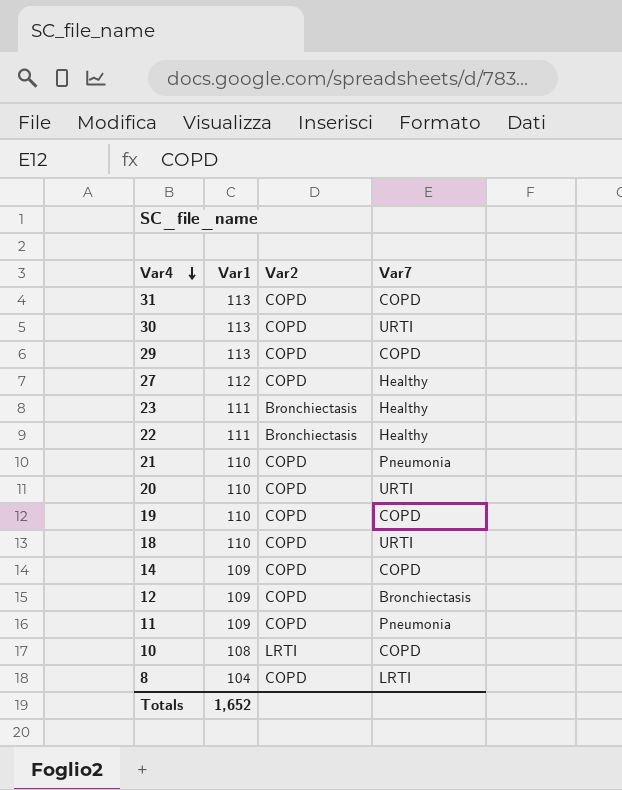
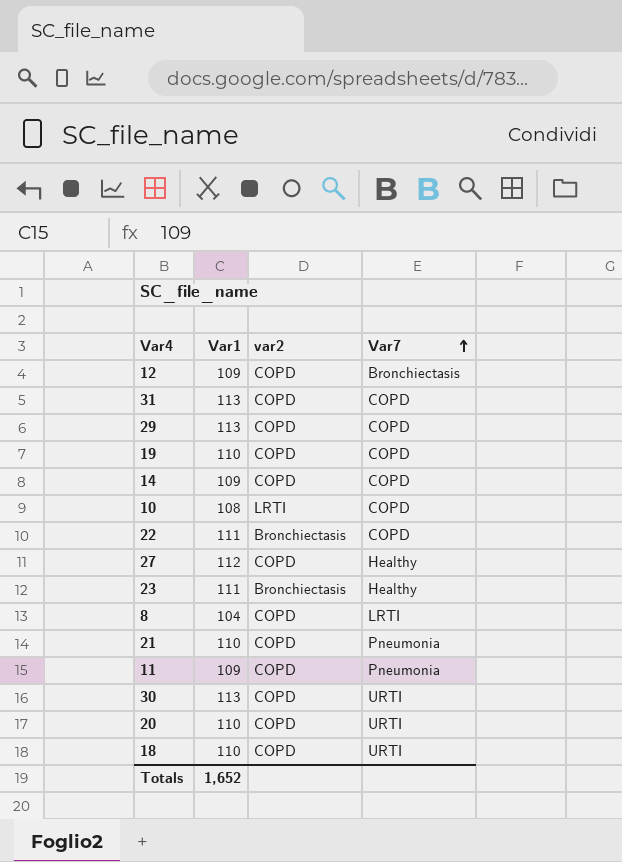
row order: Var4 descending -> Var7 ascending
column name: Var2 -> var2
22 | Var7: Healthy -> COPD

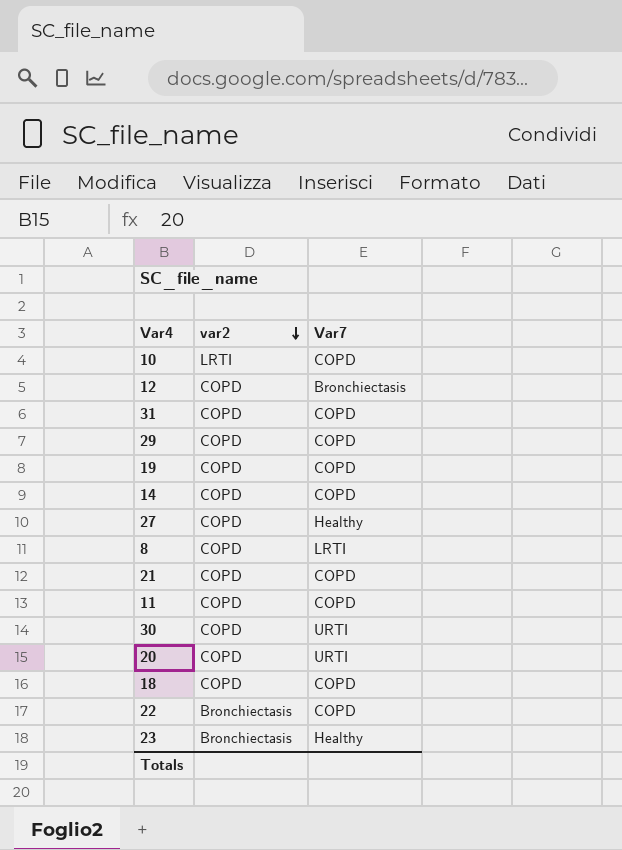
row order: Var7 ascending -> var2 descending
column Var1 | position: 2 -> none
21 | Var7: Pneumonia -> COPD
11 | Var7: Pneumonia -> COPD
18 | Var7: URTI -> COPD

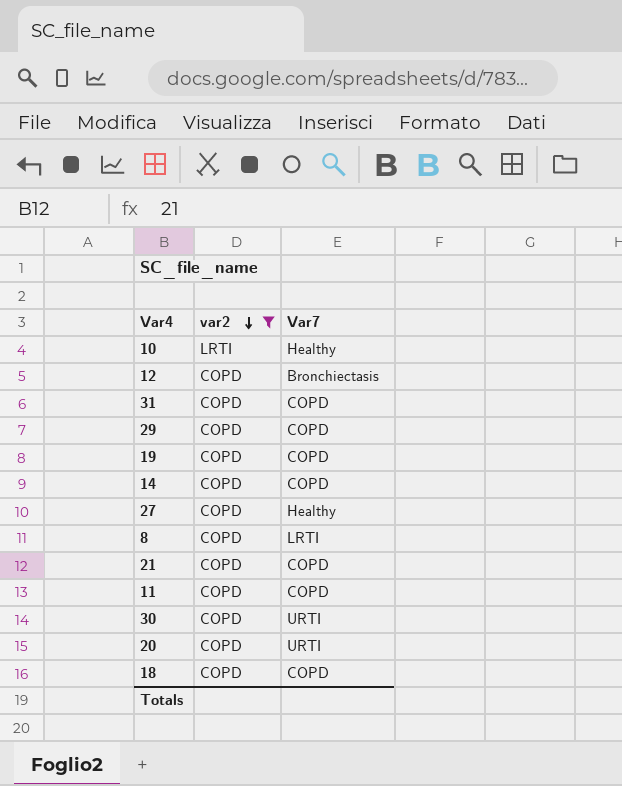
filter: none -> var2 != Bronchiectasis
10 | Var7: COPD -> Healthy

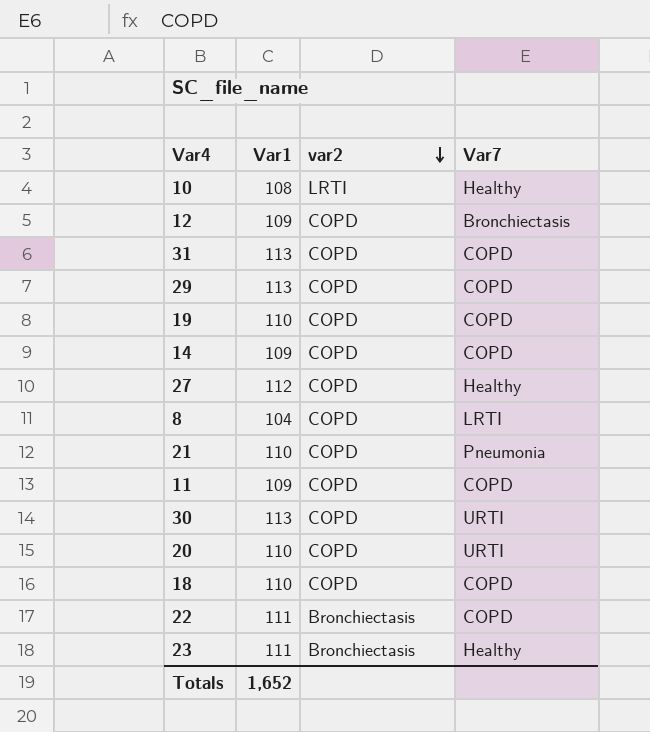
filter: var2 != Bronchiectasis -> none
column Var1 | position: none -> 2
21 | Var7: COPD -> Pneumonia

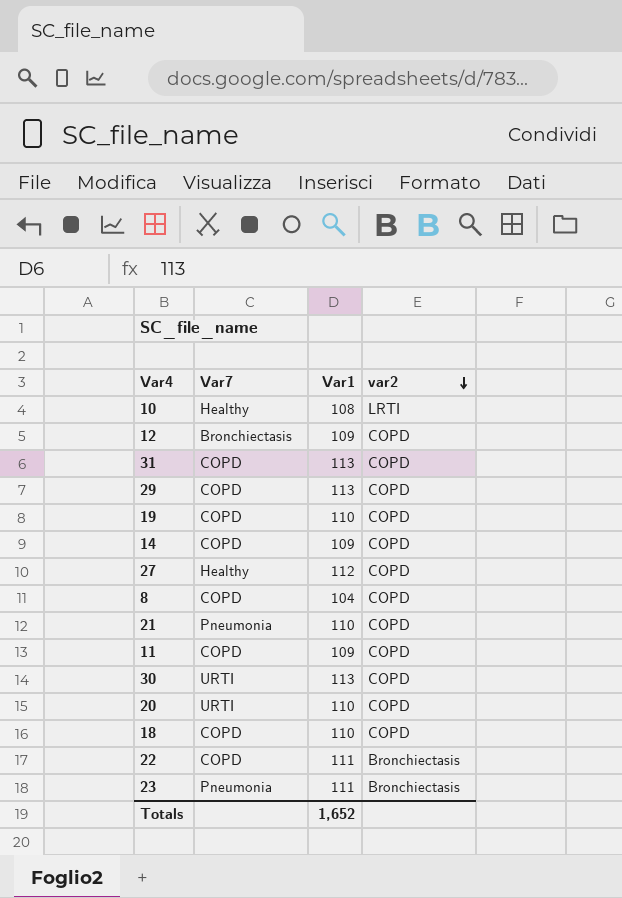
column Var7 | position: 4 -> 2
8 | Var7: LRTI -> COPD
23 | Var7: Healthy -> Pneumonia

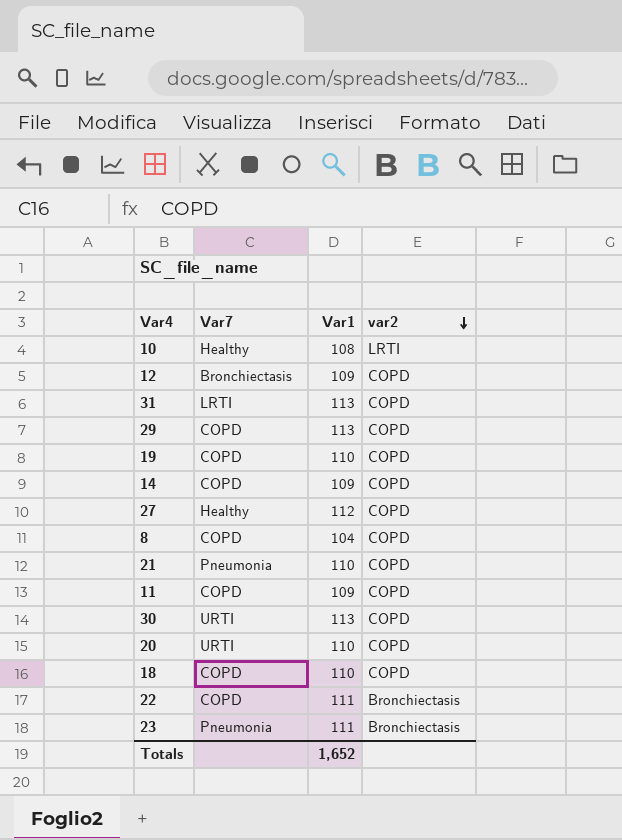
31 | Var7: COPD -> LRTI

